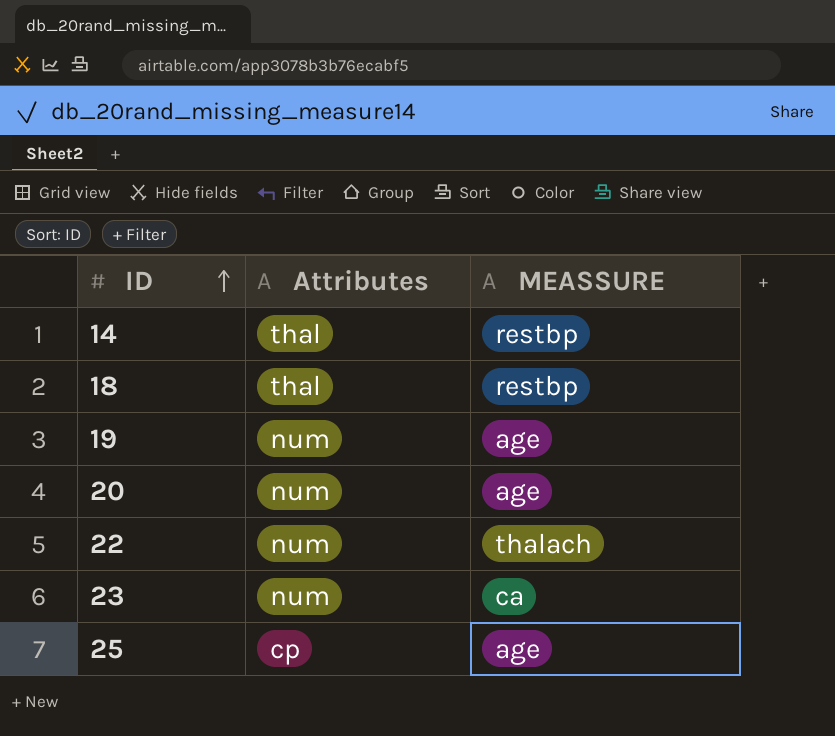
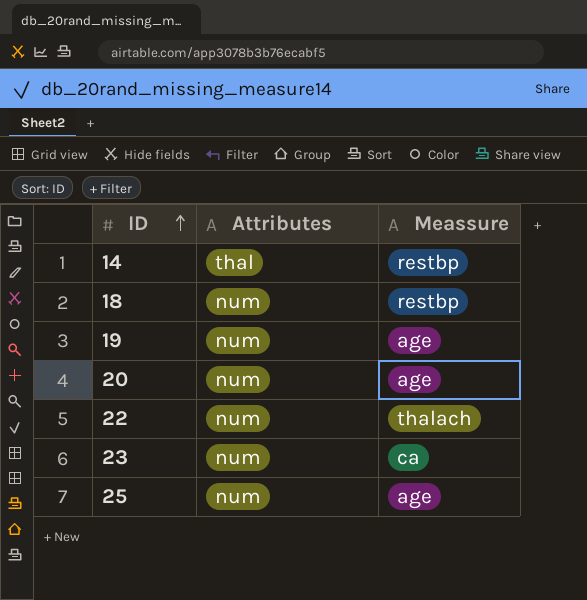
column name: MEASSURE -> Meassure
18 | Attributes: thal -> num
25 | Attributes: cp -> num

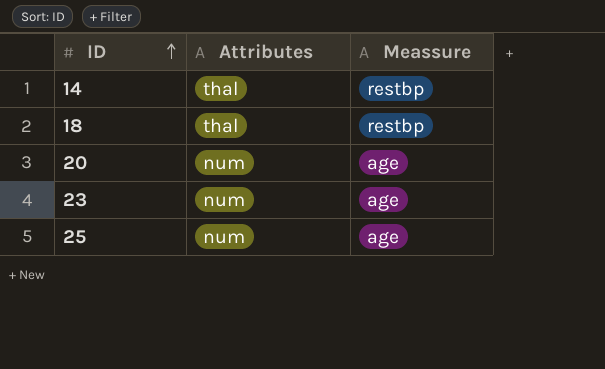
row 19: num | age -> none
row 22: num | thalach -> none
18 | Attributes: num -> thal
23 | Meassure: ca -> age

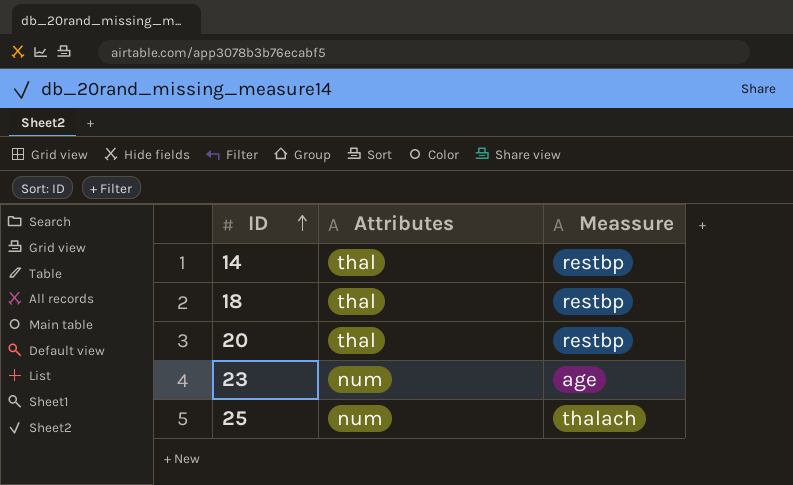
20 | Attributes: num -> thal
20 | Meassure: age -> restbp
25 | Meassure: age -> thalach

